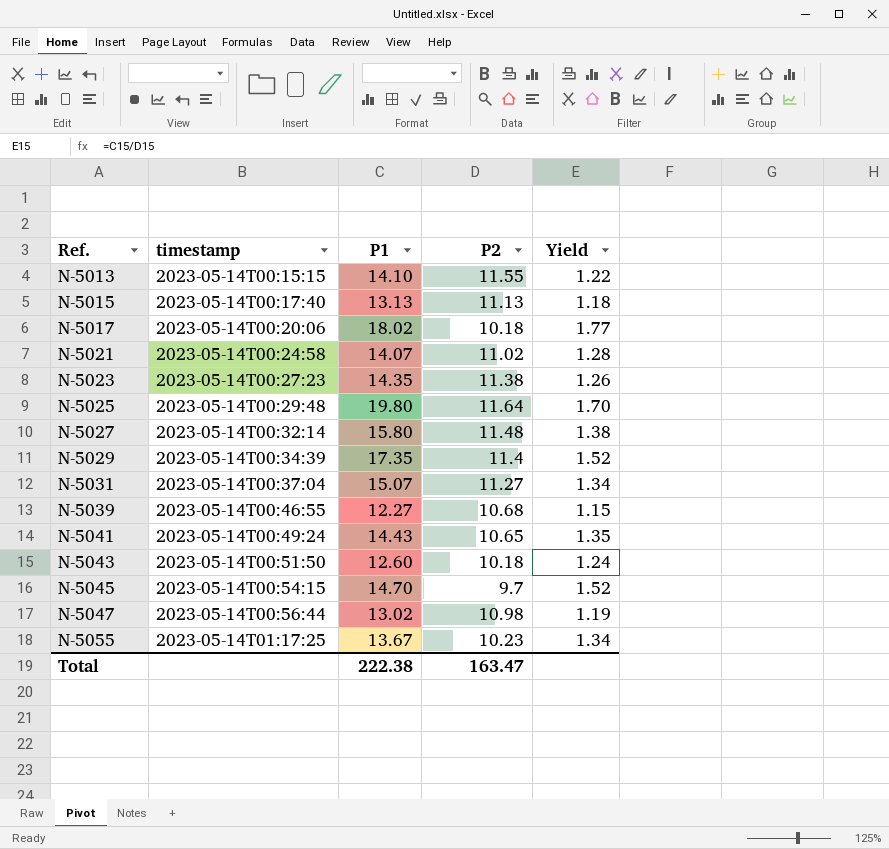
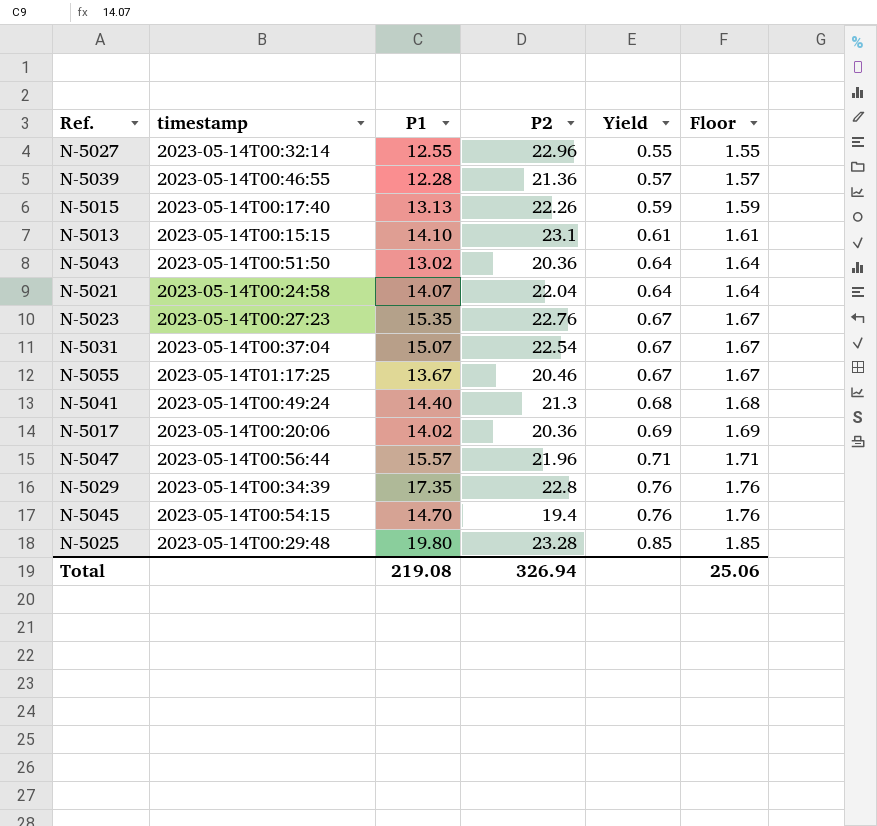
row order: Ref. ascending -> Yield ascending
column Floor | formula: none -> [Yield] + 1
N-5027 | P1: 15.80 -> 12.55
N-5027 | P2: 11.48 -> 22.96
N-5027 | Yield: 1.38 -> 0.55
N-5039 | P1: 12.27 -> 12.28
N-5039 | P2: 10.68 -> 21.36
N-5039 | Yield: 1.15 -> 0.57
N-5015 | P2: 11.13 -> 22.26
N-5015 | Yield: 1.18 -> 0.59
N-5013 | P2: 11.55 -> 23.1
N-5013 | Yield: 1.22 -> 0.61
N-5043 | P1: 12.60 -> 13.02
N-5043 | P2: 10.18 -> 20.36
N-5043 | Yield: 1.24 -> 0.64
N-5021 | P2: 11.02 -> 22.04
N-5021 | Yield: 1.28 -> 0.64
N-5023 | P1: 14.35 -> 15.35
N-5023 | P2: 11.38 -> 22.76
N-5023 | Yield: 1.26 -> 0.67
N-5031 | P2: 11.27 -> 22.54
N-5031 | Yield: 1.34 -> 0.67
N-5055 | P2: 10.23 -> 20.46
N-5055 | Yield: 1.34 -> 0.67
N-5041 | P1: 14.43 -> 14.40
N-5041 | P2: 10.65 -> 21.3
N-5041 | Yield: 1.35 -> 0.68
N-5017 | P1: 18.02 -> 14.02
N-5017 | P2: 10.18 -> 20.36
N-5017 | Yield: 1.77 -> 0.69
N-5047 | P1: 13.02 -> 15.57
N-5047 | P2: 10.98 -> 21.96
N-5047 | Yield: 1.19 -> 0.71
N-5029 | P2: 11.4 -> 22.8
N-5029 | Yield: 1.52 -> 0.76
N-5045 | P2: 9.7 -> 19.4
N-5045 | Yield: 1.52 -> 0.76
N-5025 | P2: 11.64 -> 23.28
N-5025 | Yield: 1.70 -> 0.85
Total | P1: 222.38 -> 219.08
Total | P2: 163.47 -> 326.94

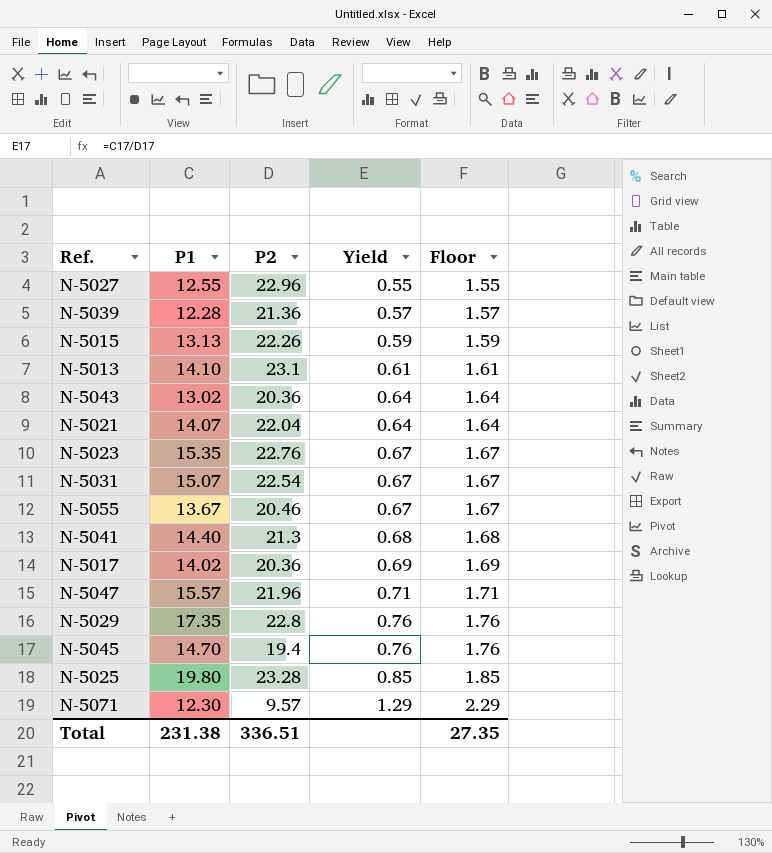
column timestamp | position: 2 -> none
row N-5071: none -> 12.30 | 9.57 | 1.29 | 2.29
Total | P1: 219.08 -> 231.38
Total | P2: 326.94 -> 336.51
Total | Floor: 25.06 -> 27.35

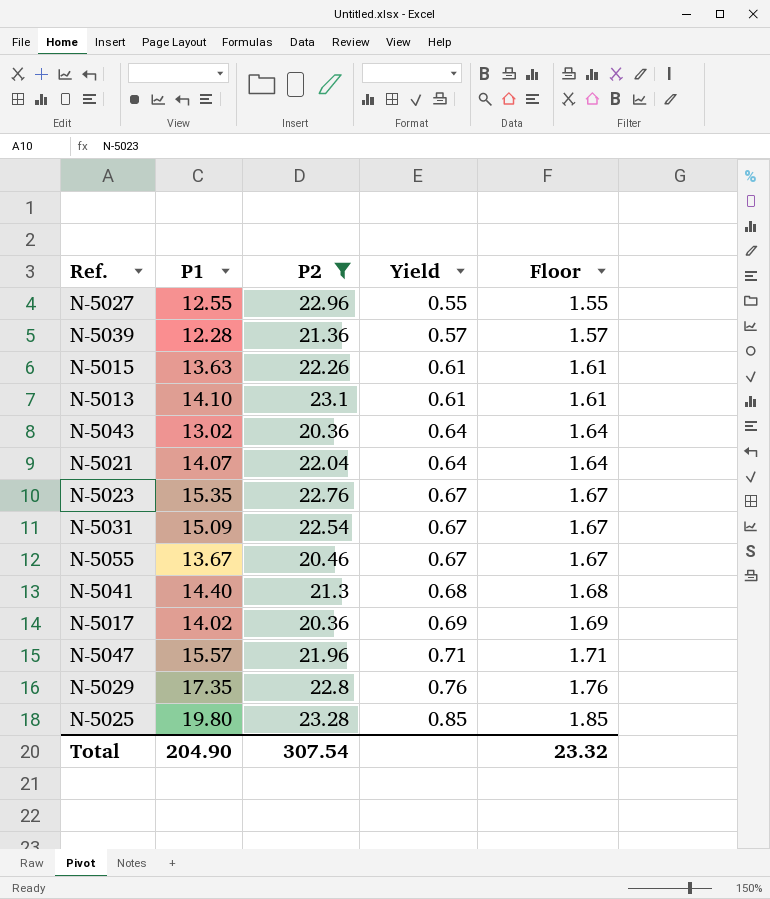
filter: none -> P2 >= 20.36
N-5015 | P1: 13.13 -> 13.63
N-5015 | Yield: 0.59 -> 0.61
N-5015 | Floor: 1.59 -> 1.61
N-5031 | P1: 15.07 -> 15.09
Total | P1: 231.38 -> 204.90
Total | P2: 336.51 -> 307.54
Total | Floor: 27.35 -> 23.32

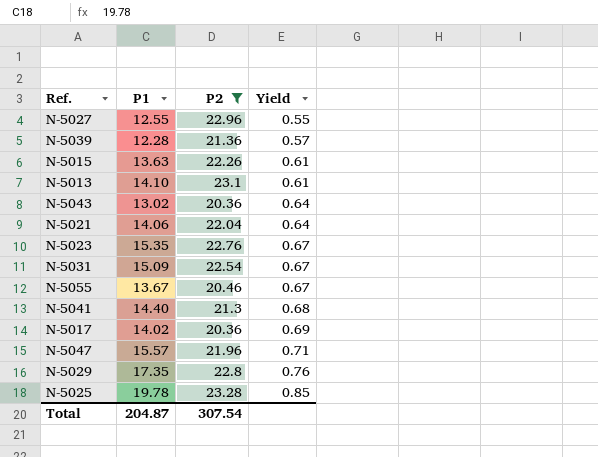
column Floor | formula: [Yield] + 1 -> none
N-5021 | P1: 14.07 -> 14.06
N-5025 | P1: 19.80 -> 19.78
Total | P1: 204.90 -> 204.87

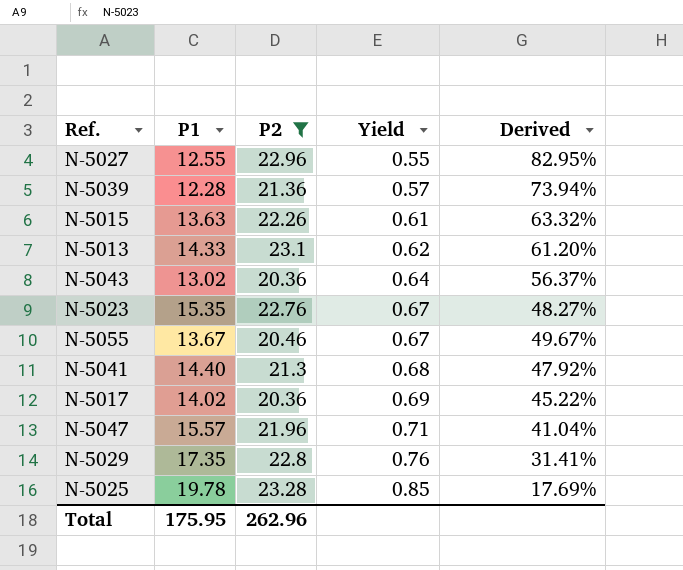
column Derived | formula: none -> ([P2] - [P1]) / [P1]
row N-5021: 14.06 | 22.04 | 0.64 -> none
row N-5031: 15.09 | 22.54 | 0.67 -> none
N-5013 | P1: 14.10 -> 14.33
N-5013 | Yield: 0.61 -> 0.62
Total | P1: 204.87 -> 175.95
Total | P2: 307.54 -> 262.96

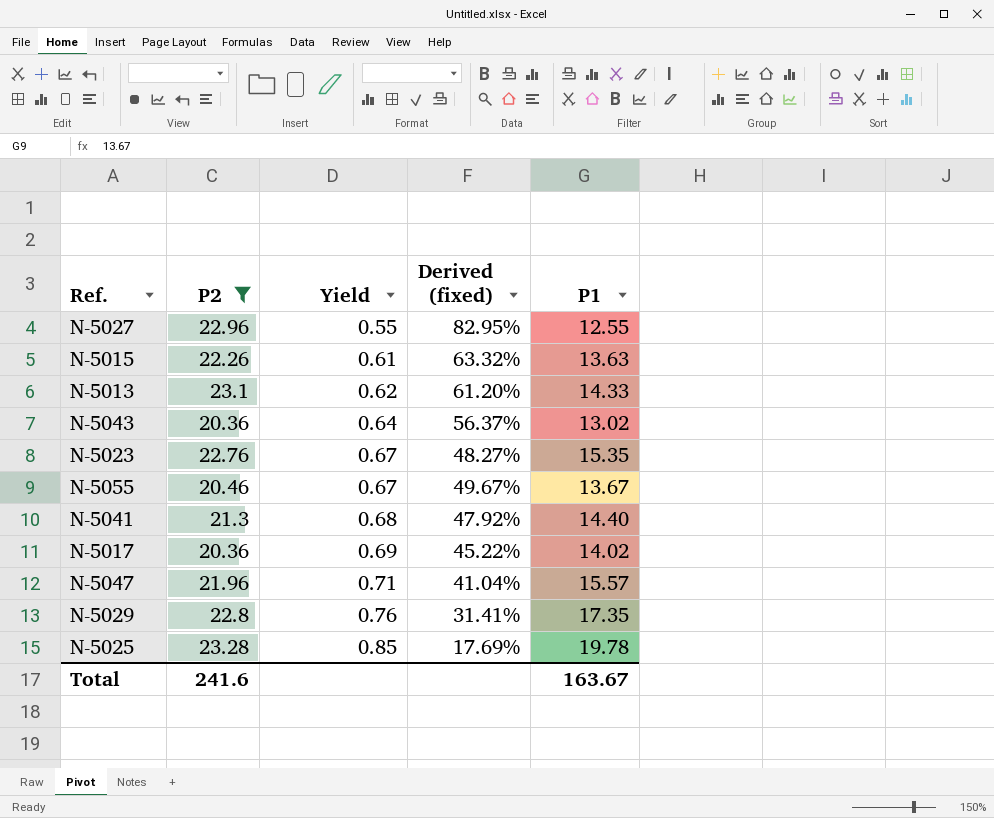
column name: Derived -> Derived (fixed)
column P1 | position: 2 -> 5
row N-5039: 12.28 | 21.36 | 0.57 | 73.94% -> none
Total | P2: 262.96 -> 241.6
Total | P1: 175.95 -> 163.67

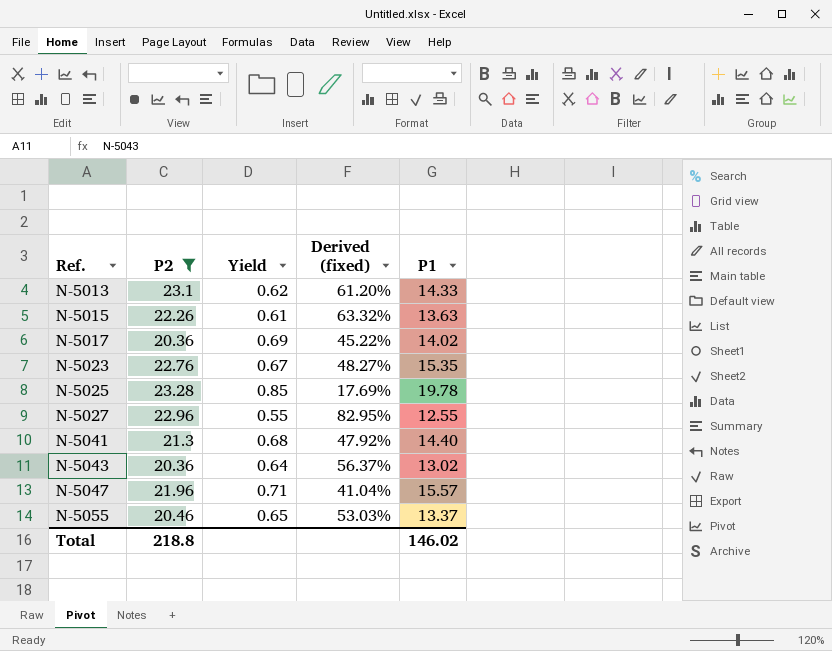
row order: Yield ascending -> Ref. ascending
row N-5029: 22.8 | 0.76 | 31.41% | 17.35 -> none
N-5055 | Yield: 0.67 -> 0.65
N-5055 | Derived (fixed): 49.67% -> 53.03%
N-5055 | P1: 13.67 -> 13.37
Total | P2: 241.6 -> 218.8
Total | P1: 163.67 -> 146.02

